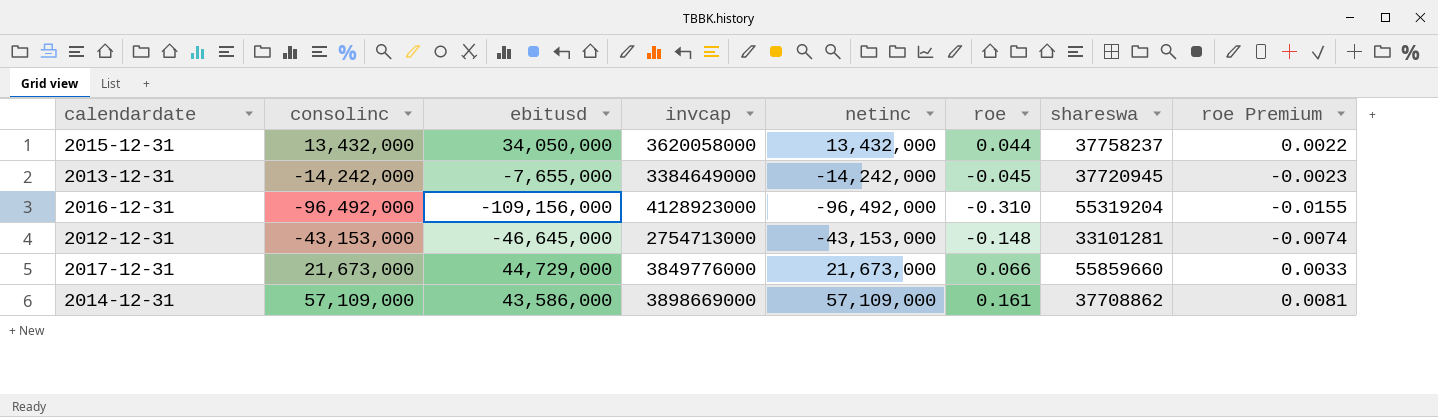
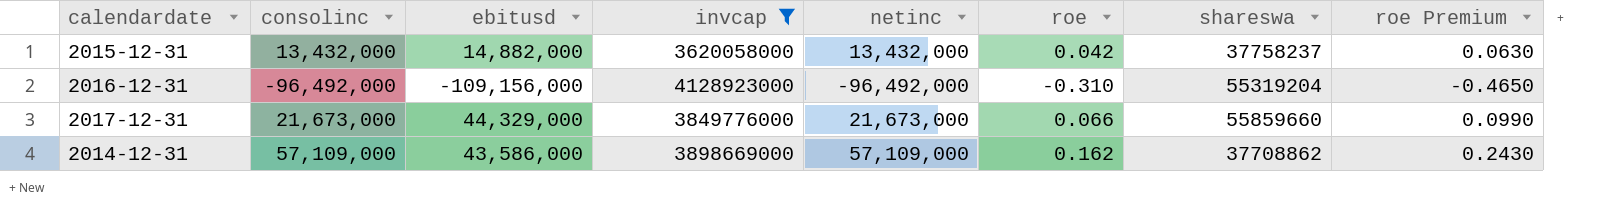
filter: none -> invcap >= 3620058000
column roe Premium | formula: [roe] * 0.05 -> [roe] * 1.5
2015-12-31 | ebitusd: 34,050,000 -> 14,882,000
2015-12-31 | roe: 0.044 -> 0.042
2017-12-31 | ebitusd: 44,729,000 -> 44,329,000
2014-12-31 | roe: 0.161 -> 0.162

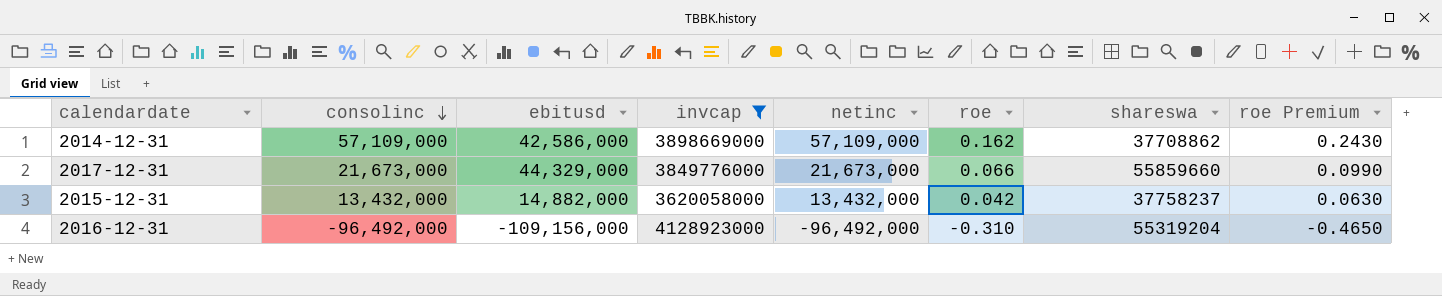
row order: none -> consolinc descending
2014-12-31 | ebitusd: 43,586,000 -> 42,586,000

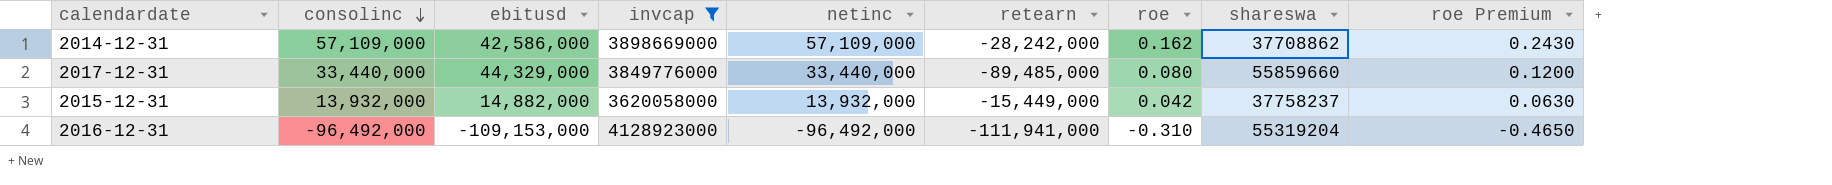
column retearn | position: none -> 6
2017-12-31 | consolinc: 21,673,000 -> 33,440,000
2017-12-31 | netinc: 21,673,000 -> 33,440,000
2017-12-31 | roe: 0.066 -> 0.080
2017-12-31 | roe Premium: 0.0990 -> 0.1200
2015-12-31 | consolinc: 13,432,000 -> 13,932,000
2015-12-31 | netinc: 13,432,000 -> 13,932,000
2016-12-31 | ebitusd: -109,156,000 -> -109,153,000

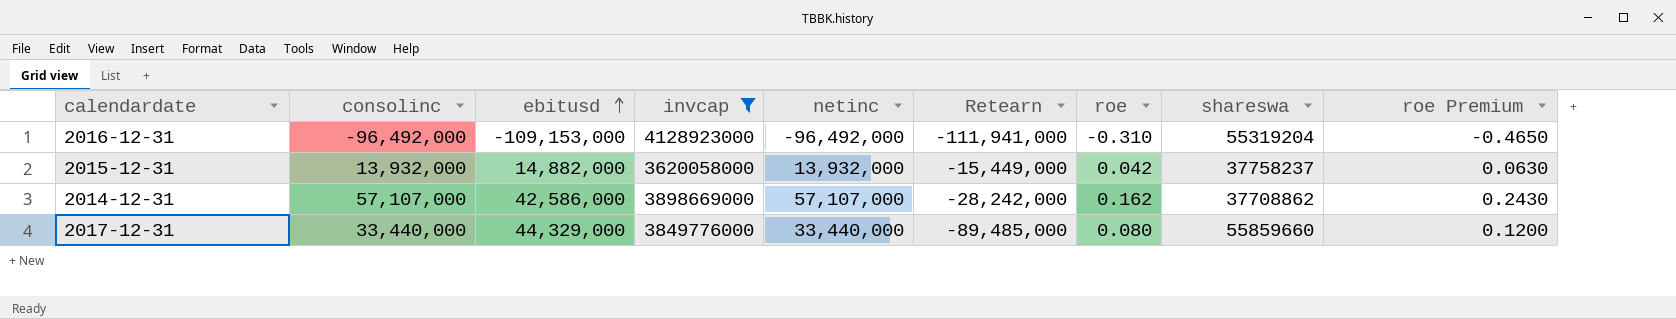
row order: consolinc descending -> ebitusd ascending
column name: retearn -> Retearn
2014-12-31 | consolinc: 57,109,000 -> 57,107,000
2014-12-31 | netinc: 57,109,000 -> 57,107,000

